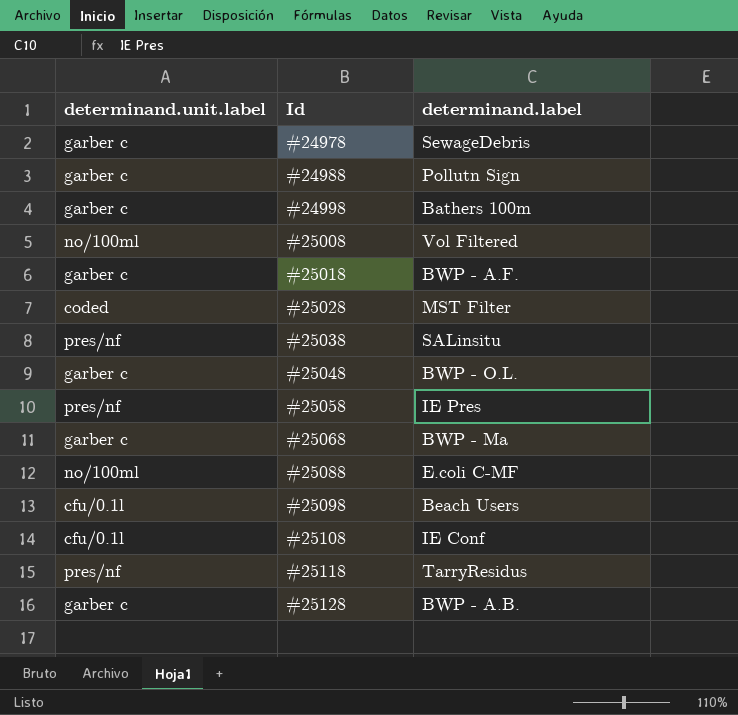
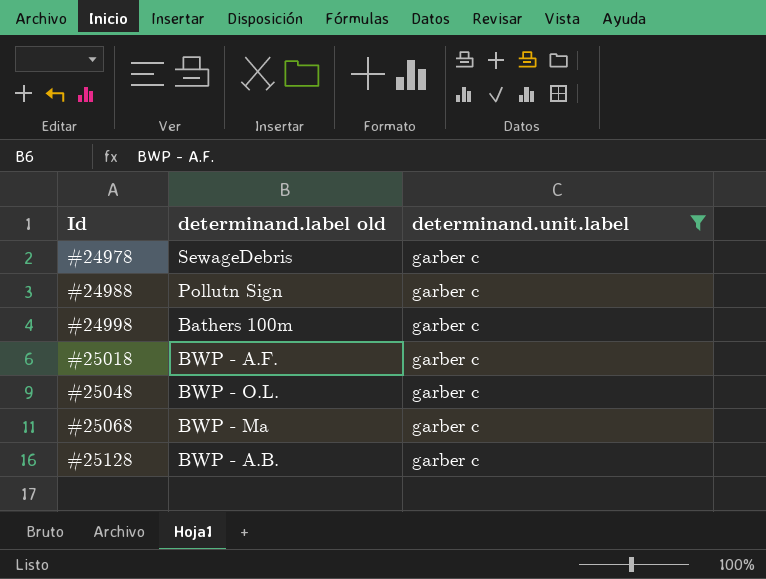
filter: none -> determinand.unit.label = garber c
column name: determinand.label -> determinand.label old
column determinand.unit.label | position: 1 -> 3

